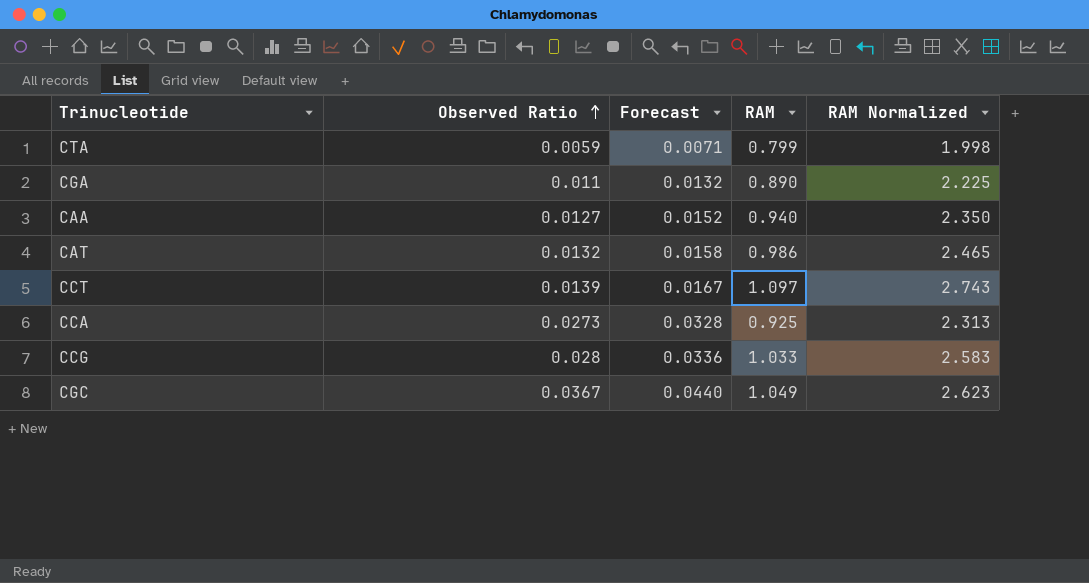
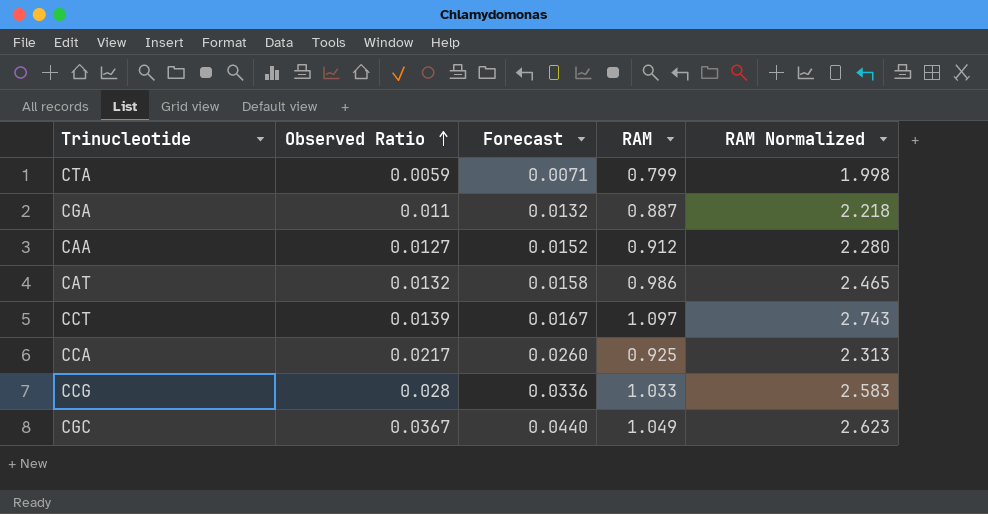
CGA | RAM: 0.890 -> 0.887
CGA | RAM Normalized: 2.225 -> 2.218
CAA | RAM: 0.940 -> 0.912
CAA | RAM Normalized: 2.350 -> 2.280
CCA | Observed Ratio: 0.0273 -> 0.0217
CCA | Forecast: 0.0328 -> 0.0260

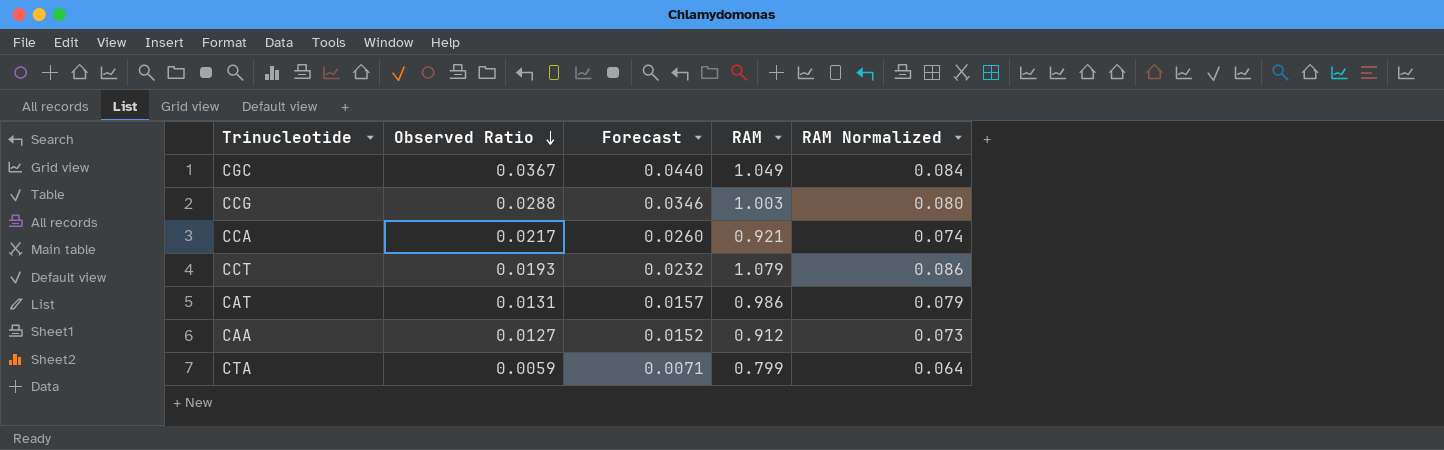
row order: Observed Ratio ascending -> Observed Ratio descending
column RAM Normalized | formula: [RAM] * 2.5 -> [RAM] * 0.08
row CGA: 0.011 | 0.0132 | 0.887 | 2.218 -> none
CCG | Observed Ratio: 0.028 -> 0.0288
CCG | Forecast: 0.0336 -> 0.0346
CCG | RAM: 1.033 -> 1.003
CCA | RAM: 0.925 -> 0.921
CCT | Observed Ratio: 0.0139 -> 0.0193
CCT | Forecast: 0.0167 -> 0.0232
CCT | RAM: 1.097 -> 1.079
CAT | Observed Ratio: 0.0132 -> 0.0131
CAT | Forecast: 0.0158 -> 0.0157

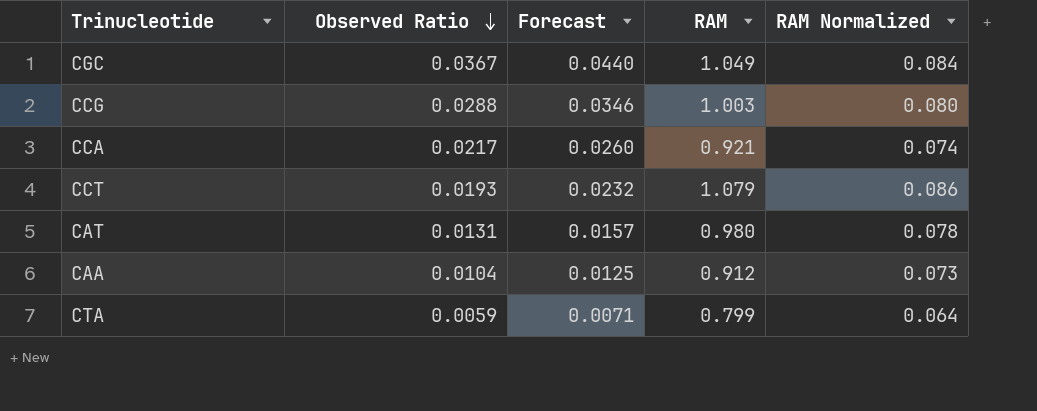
CAT | RAM: 0.986 -> 0.980
CAT | RAM Normalized: 0.079 -> 0.078
CAA | Observed Ratio: 0.0127 -> 0.0104
CAA | Forecast: 0.0152 -> 0.0125

